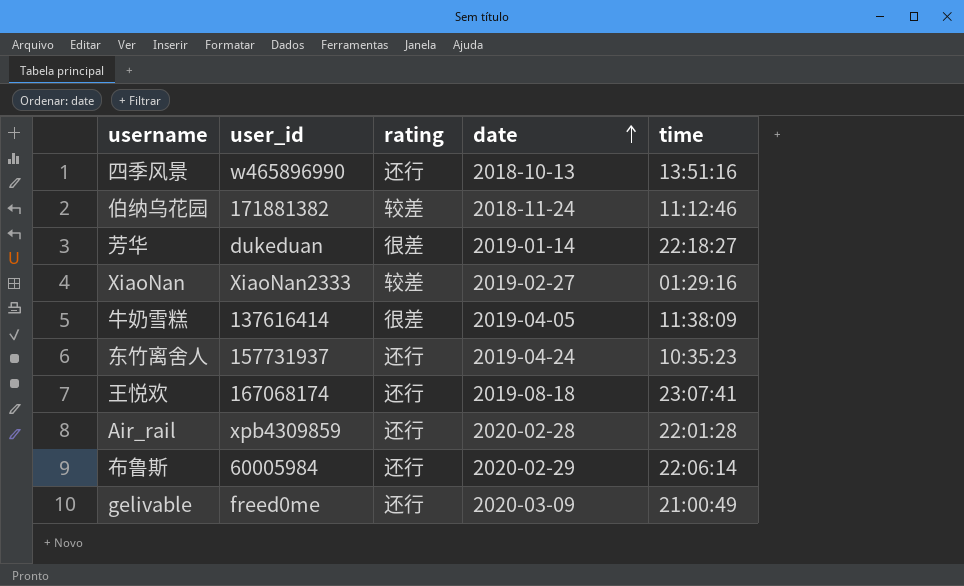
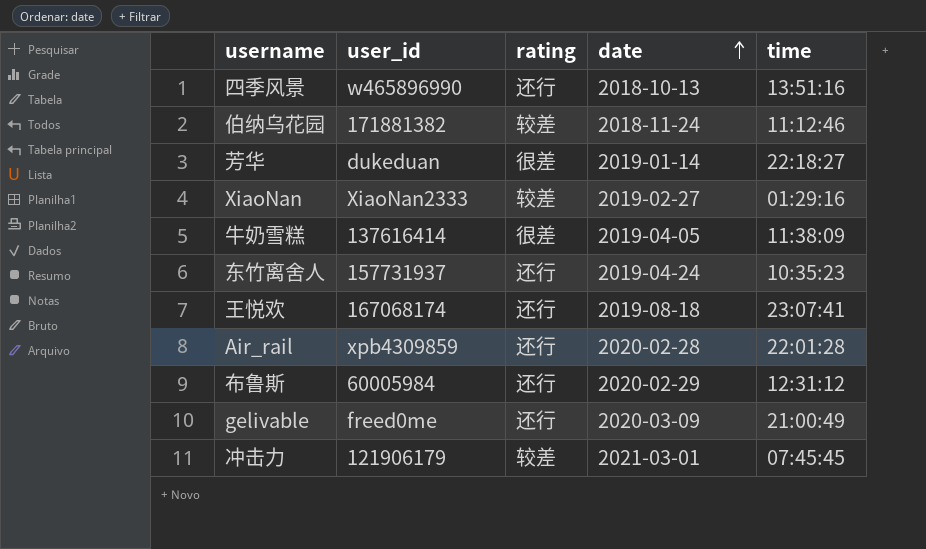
布鲁斯 | time: 22:06:14 -> 12:31:12
row 冲击力: none -> 121906179 | 较差 | 2021-03-01 | 07:45:45

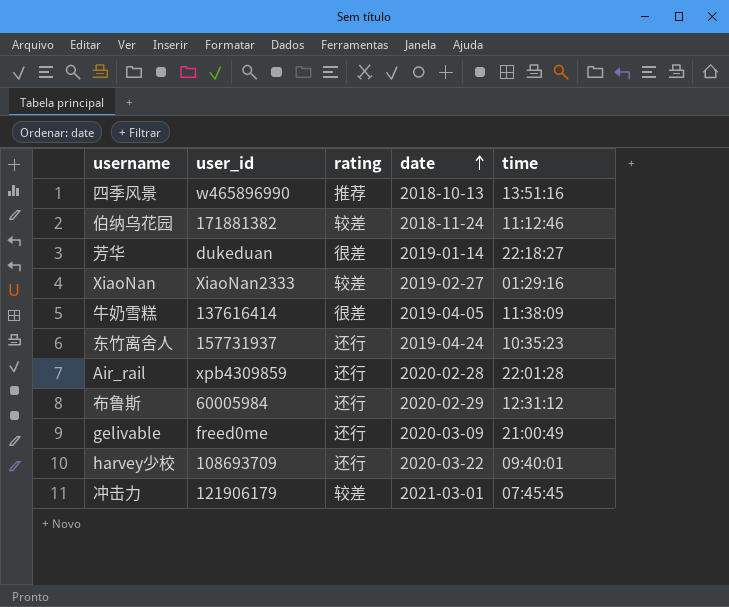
row 王悦欢: 167068174 | 还行 | 2019-08-18 | 23:07:41 -> none
四季风景 | rating: 还行 -> 推荐
row harvey少校: none -> 108693709 | 还行 | 2020-03-22 | 09:40:01

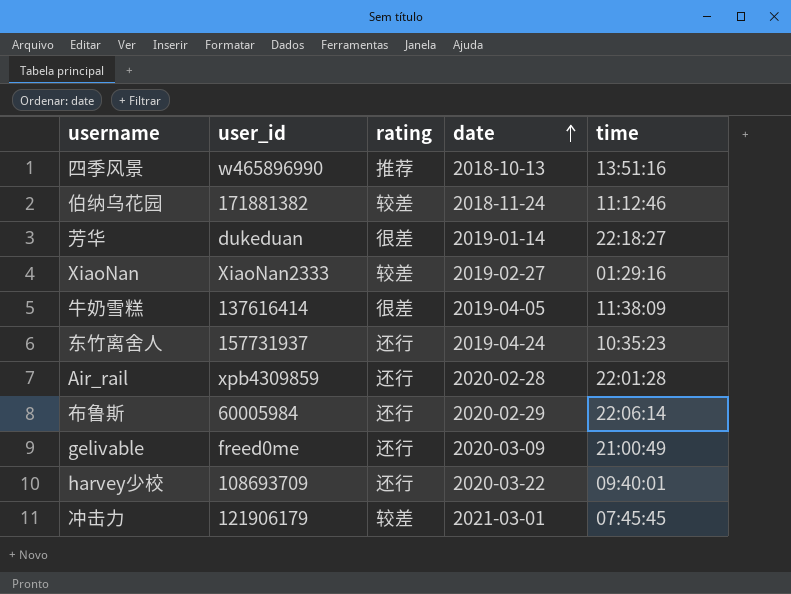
布鲁斯 | time: 12:31:12 -> 22:06:14

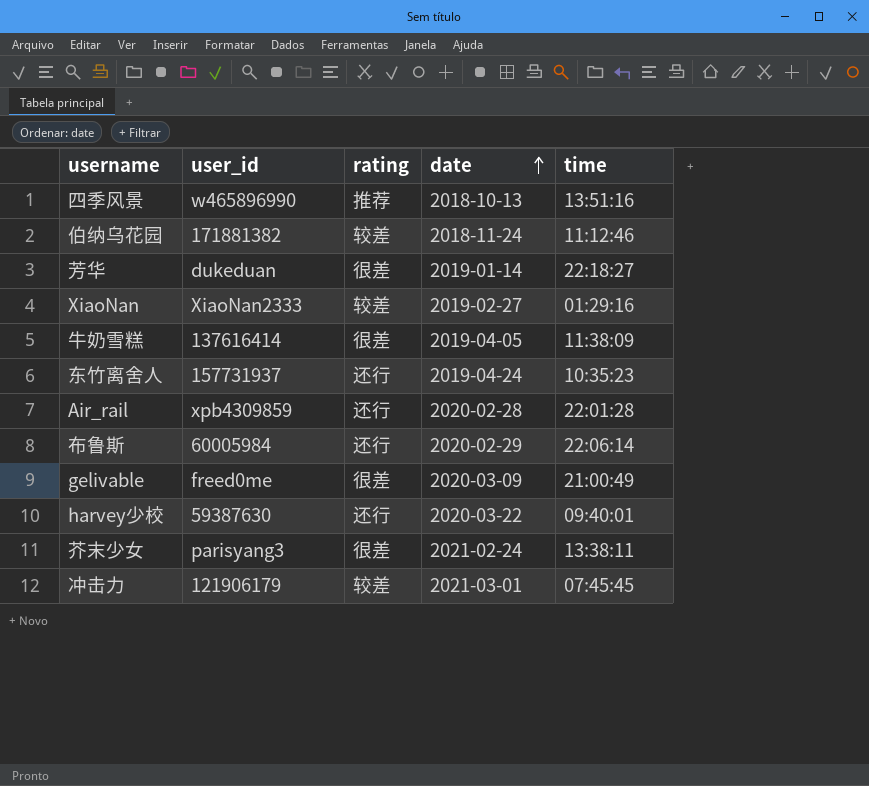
gelivable | rating: 还行 -> 很差
harvey少校 | user_id: 108693709 -> 59387630
row 芥末少女: none -> parisyang3 | 很差 | 2021-02-24 | 13:38:11

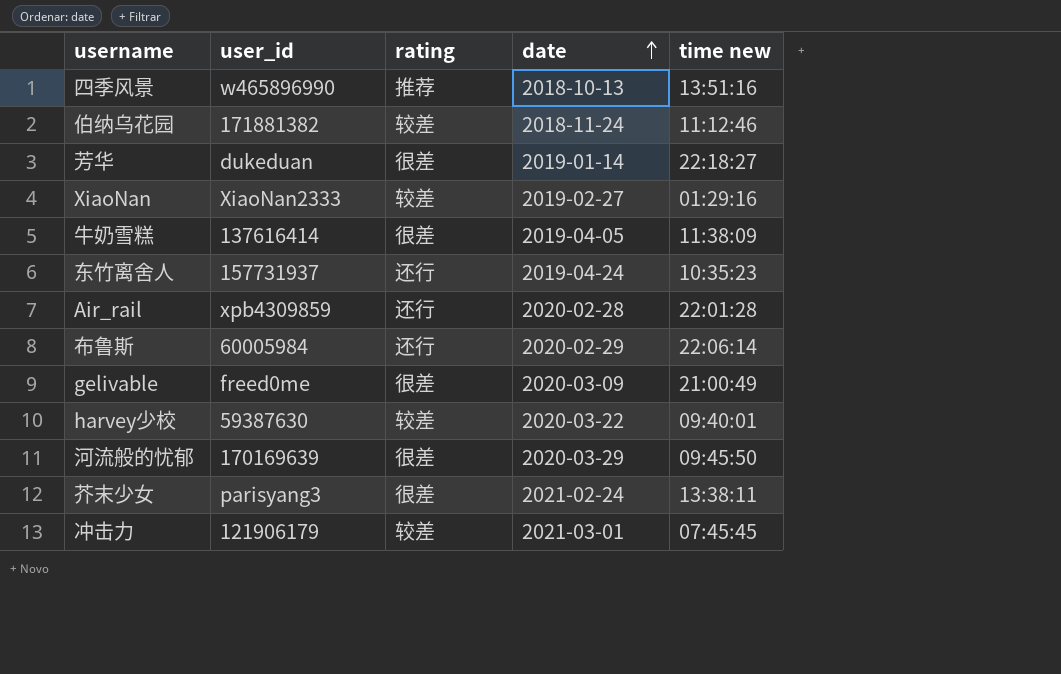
column name: time -> time new
harvey少校 | rating: 还行 -> 较差
row 河流般的忧郁: none -> 170169639 | 很差 | 2020-03-29 | 09:45:50

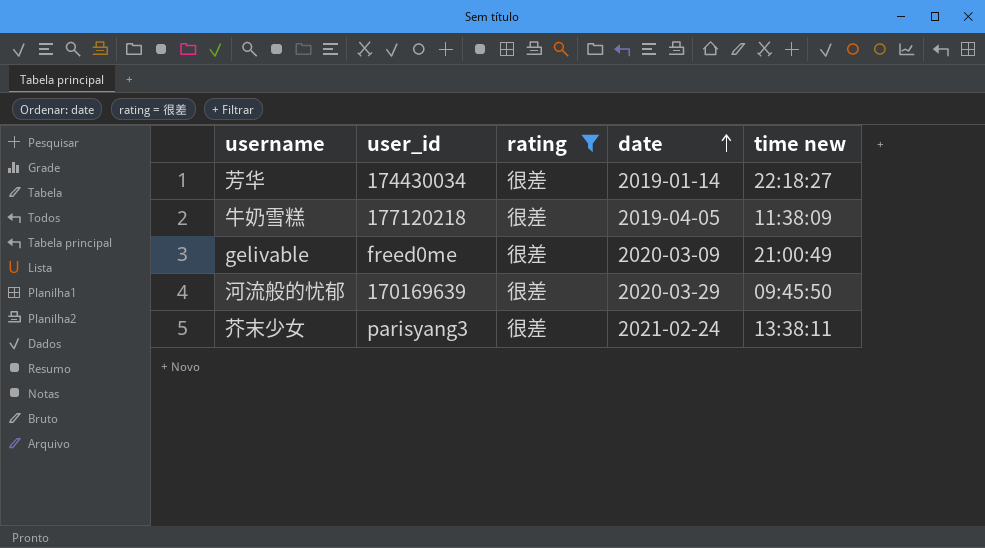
filter: none -> rating = 很差
芳华 | user_id: dukeduan -> 174430034
牛奶雪糕 | user_id: 137616414 -> 177120218

